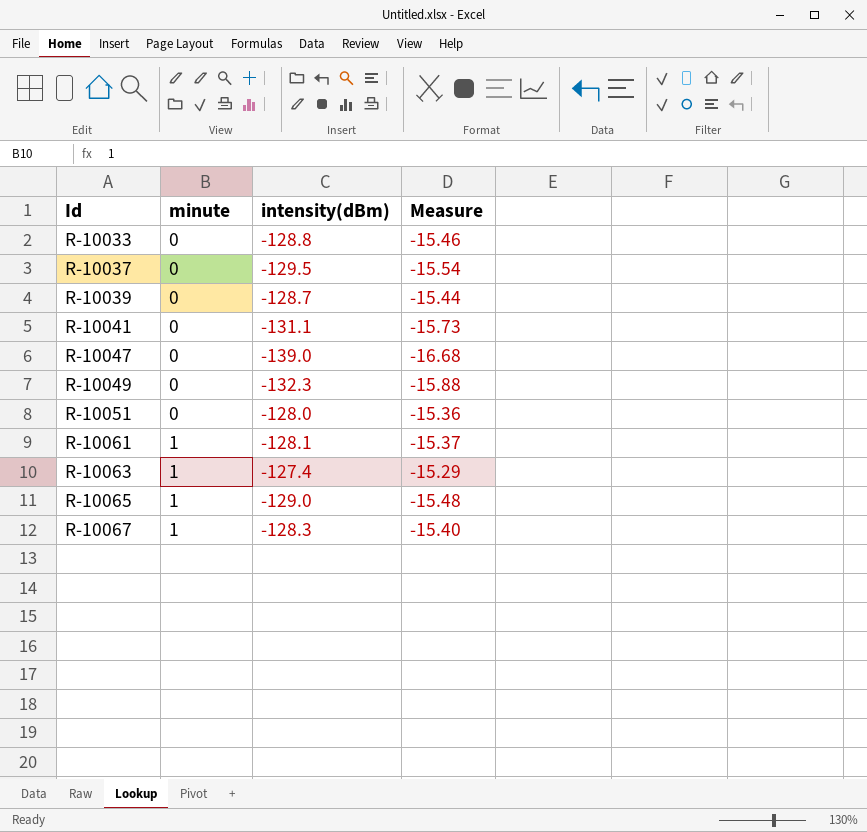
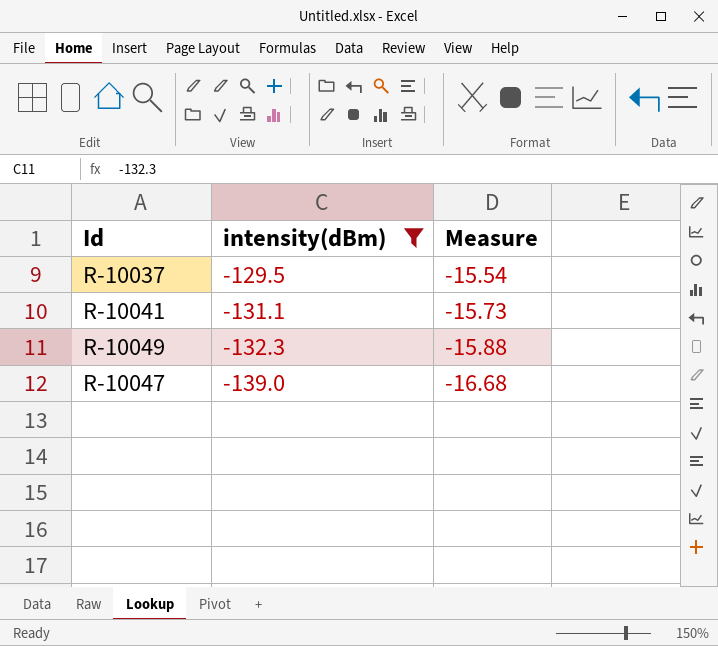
filter: none -> intensity(dBm) <= -129.5
row order: Id ascending -> intensity(dBm) descending
column minute | position: 2 -> none

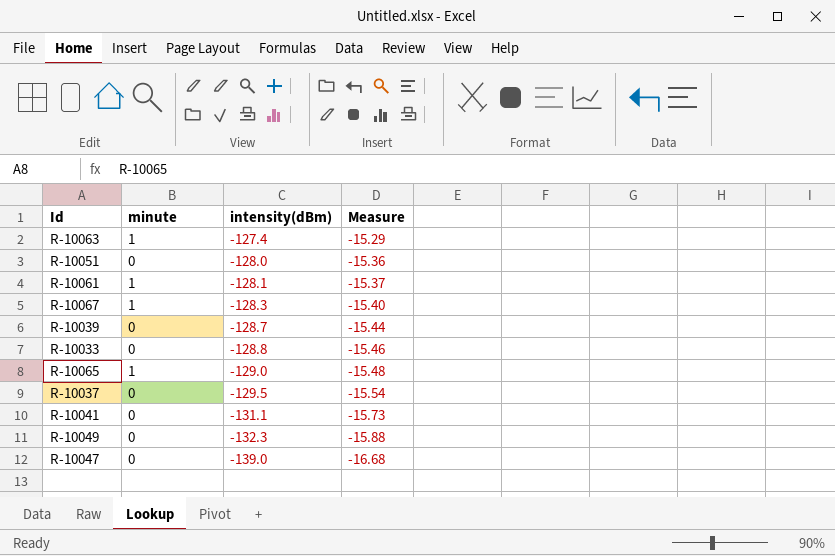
filter: intensity(dBm) <= -129.5 -> none
column minute | position: none -> 2

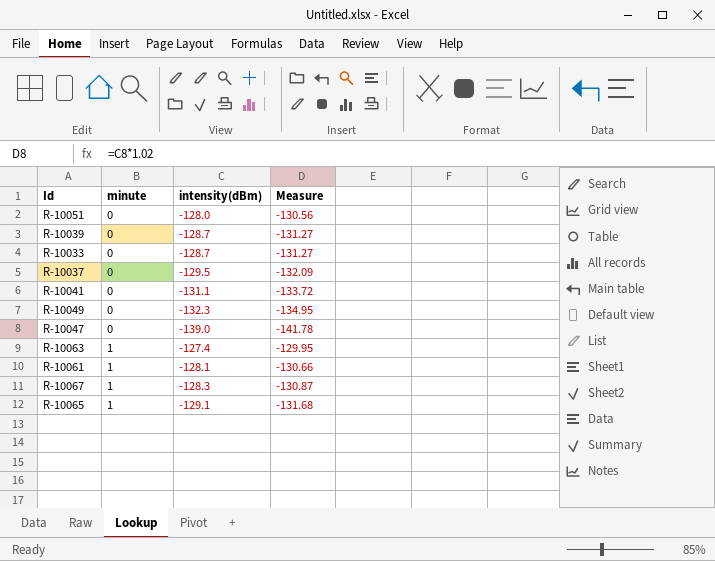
row order: intensity(dBm) descending -> minute ascending
column Measure | formula: [intensity(dBm)] * 0.12 -> [intensity(dBm)] * 1.02
R-10033 | intensity(dBm): -128.8 -> -128.7
R-10065 | intensity(dBm): -129.0 -> -129.1

